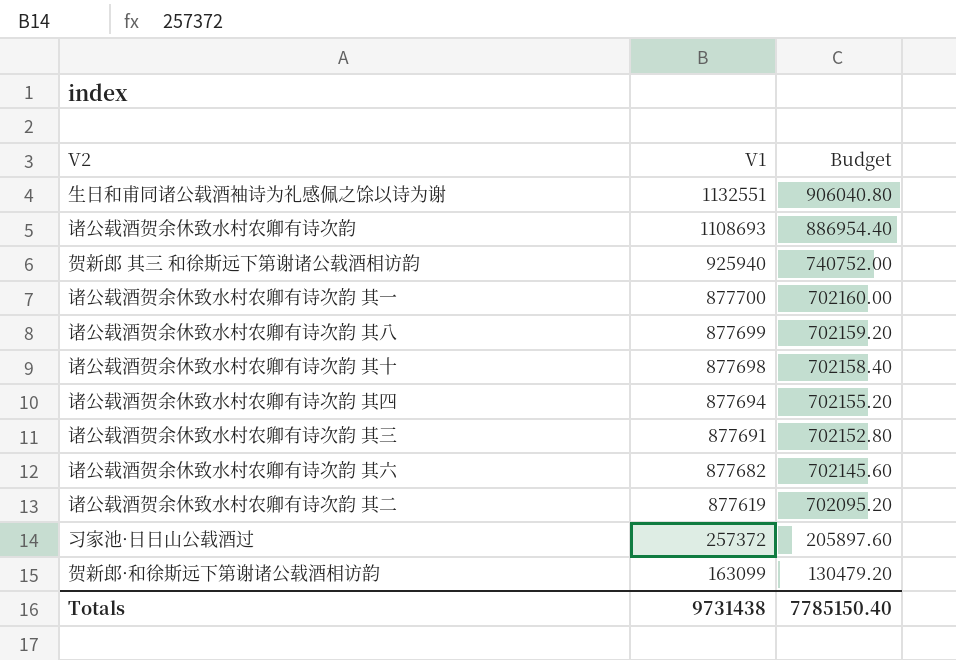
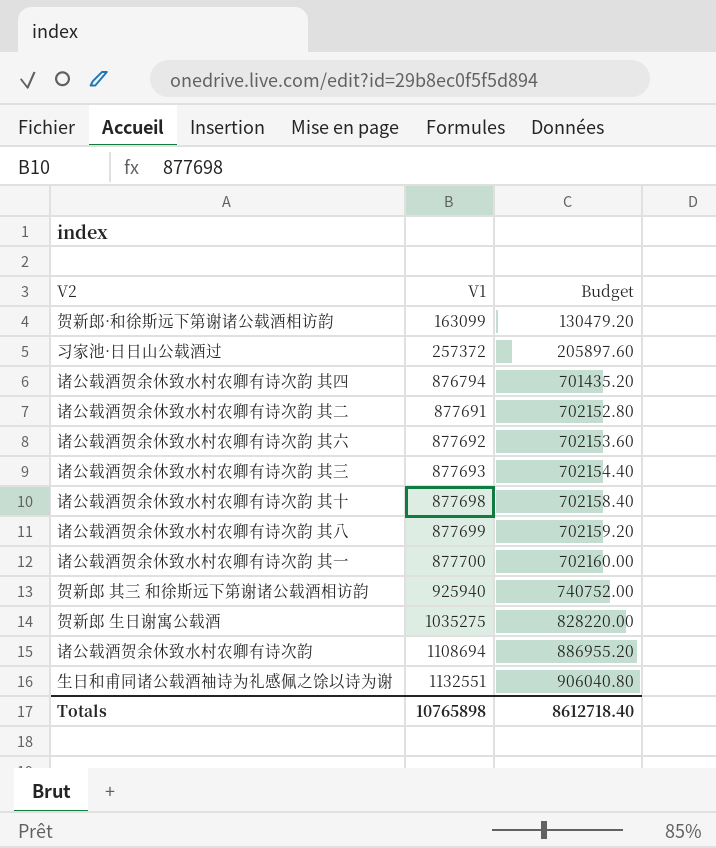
row order: V1 descending -> V1 ascending
诸公载酒贺余休致水村农卿有诗次韵 其四 | V1: 877694 -> 876794
诸公载酒贺余休致水村农卿有诗次韵 其四 | Budget: 702155.20 -> 701435.20
诸公载酒贺余休致水村农卿有诗次韵 其二 | V1: 877619 -> 877691
诸公载酒贺余休致水村农卿有诗次韵 其二 | Budget: 702095.20 -> 702152.80
诸公载酒贺余休致水村农卿有诗次韵 其六 | V1: 877682 -> 877692
诸公载酒贺余休致水村农卿有诗次韵 其六 | Budget: 702145.60 -> 702153.60
诸公载酒贺余休致水村农卿有诗次韵 其三 | V1: 877691 -> 877693
诸公载酒贺余休致水村农卿有诗次韵 其三 | Budget: 702152.80 -> 702154.40
row 贺新郎 生日谢寓公载酒: none -> 1035275 | 828220.00
诸公载酒贺余休致水村农卿有诗次韵 | V1: 1108693 -> 1108694
诸公载酒贺余休致水村农卿有诗次韵 | Budget: 886954.40 -> 886955.20
Totals | V1: 9731438 -> 10765898
Totals | Budget: 7785150.40 -> 8612718.40

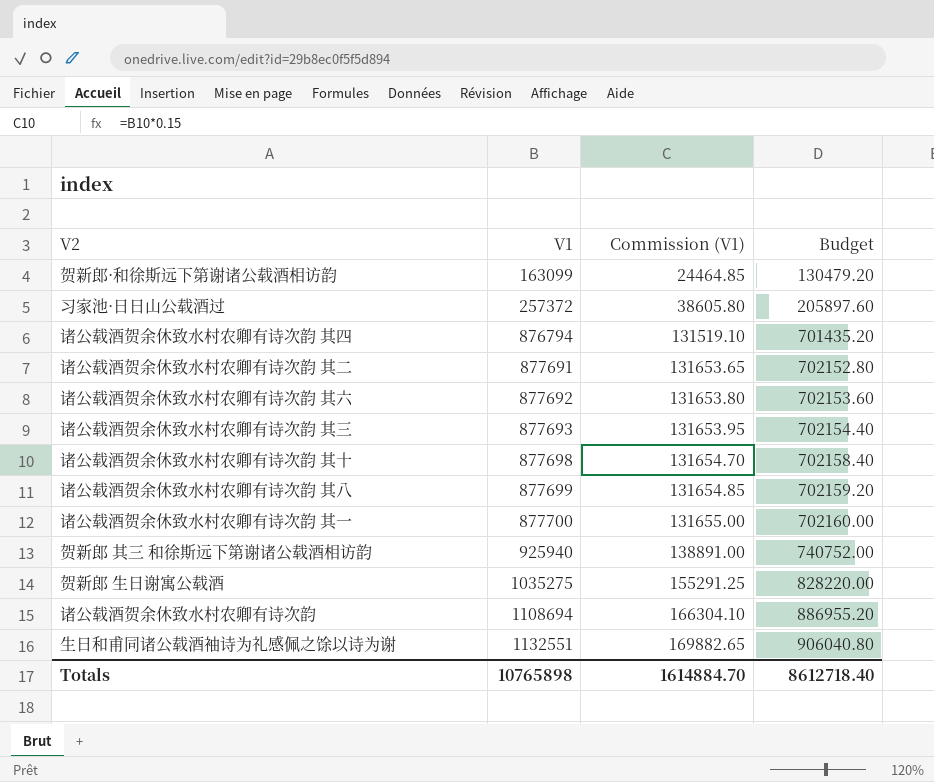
column Commission (V1) | formula: none -> [V1] * 0.15

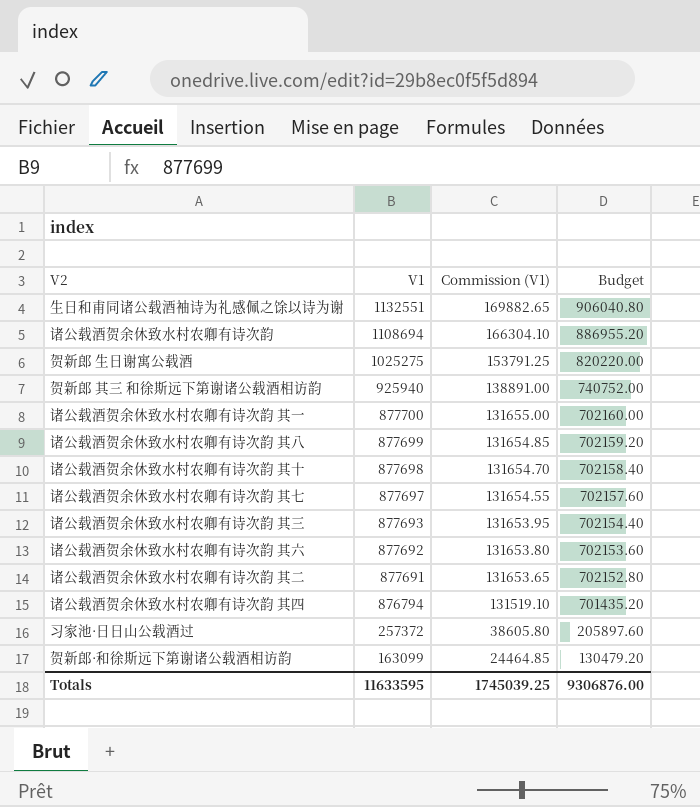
row order: V1 ascending -> V1 descending
贺新郎 生日谢寓公载酒 | V1: 1035275 -> 1025275
贺新郎 生日谢寓公载酒 | Commission (V1): 155291.25 -> 153791.25
贺新郎 生日谢寓公载酒 | Budget: 828220.00 -> 820220.00
row 诸公载酒贺余休致水村农卿有诗次韵 其七: none -> 877697 | 131654.55 | 702157.60
Totals | V1: 10765898 -> 11633595
Totals | Commission (V1): 1614884.70 -> 1745039.25
Totals | Budget: 8612718.40 -> 9306876.00

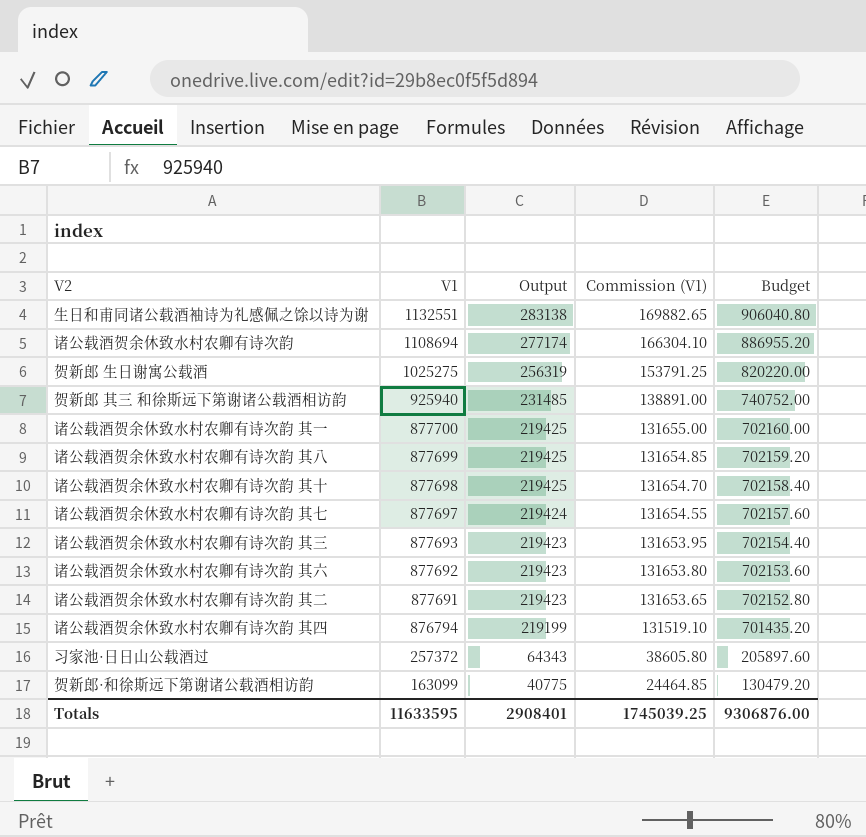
column Output | formula: none -> [V1] * 0.25

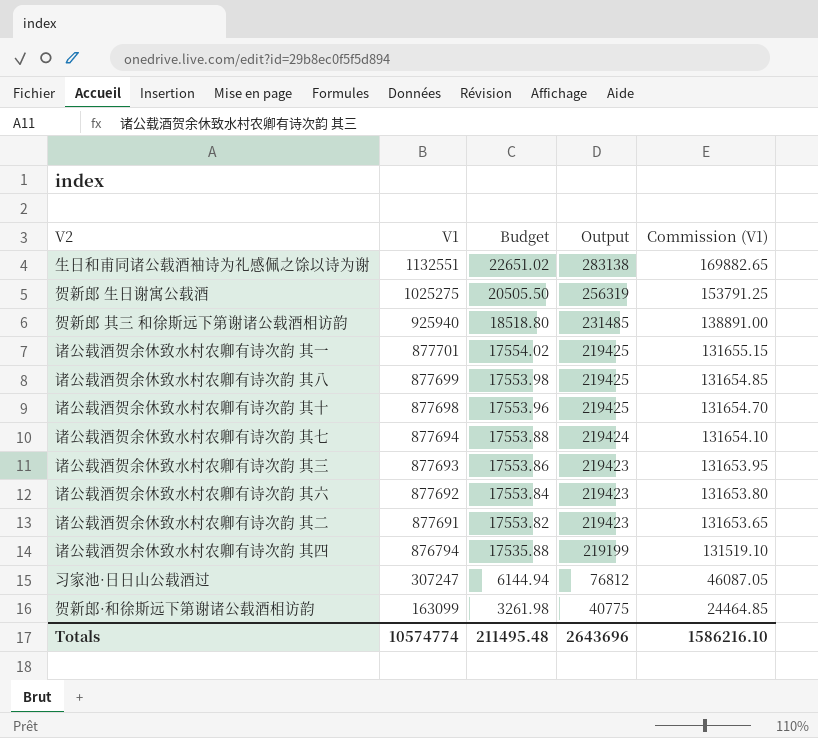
column Budget | formula: [V1] * 0.8 -> [V1] * 0.02
column Budget | position: 5 -> 3
row 诸公载酒贺余休致水村农卿有诗次韵: 1108694 | 277174 | 166304.10 | 886955.20 -> none
诸公载酒贺余休致水村农卿有诗次韵 其一 | V1: 877700 -> 877701
诸公载酒贺余休致水村农卿有诗次韵 其一 | Commission (V1): 131655.00 -> 131655.15
诸公载酒贺余休致水村农卿有诗次韵 其七 | V1: 877697 -> 877694
诸公载酒贺余休致水村农卿有诗次韵 其七 | Commission (V1): 131654.55 -> 131654.10
习家池·日日山公载酒过 | V1: 257372 -> 307247
习家池·日日山公载酒过 | Output: 64343 -> 76812
习家池·日日山公载酒过 | Commission (V1): 38605.80 -> 46087.05
Totals | V1: 11633595 -> 10574774
Totals | Budget: 9306876.00 -> 211495.48
Totals | Output: 2908401 -> 2643696
Totals | Commission (V1): 1745039.25 -> 1586216.10

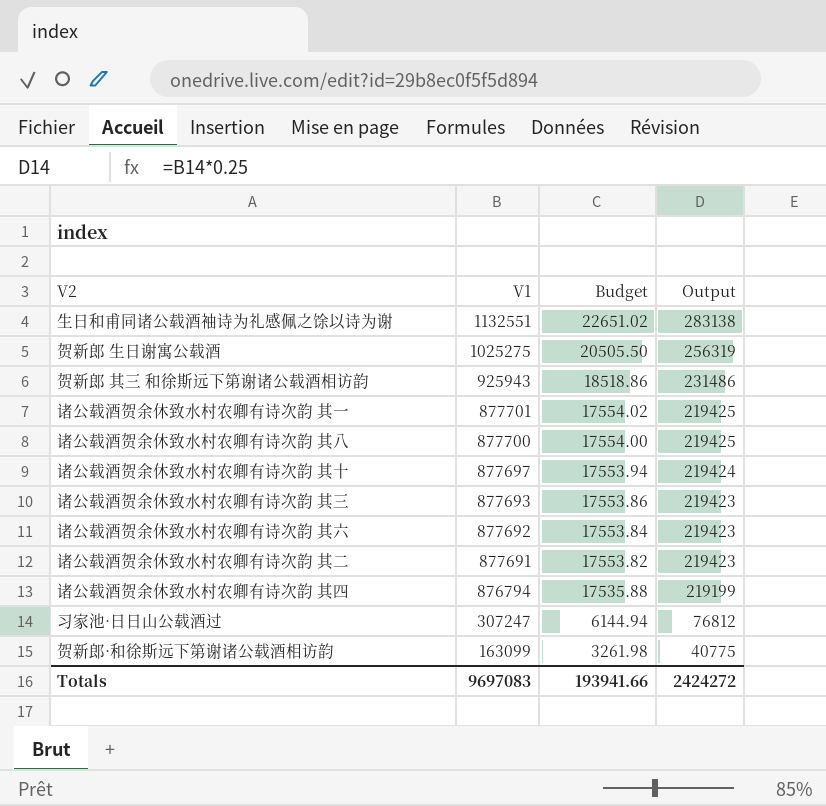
column Commission (V1) | formula: [V1] * 0.15 -> none
row 诸公载酒贺余休致水村农卿有诗次韵 其七: 877694 | 17553.88 | 219424 | 131654.10 -> none
贺新郎 其三 和徐斯远下第谢诸公载酒相访韵 | V1: 925940 -> 925943
贺新郎 其三 和徐斯远下第谢诸公载酒相访韵 | Budget: 18518.80 -> 18518.86
贺新郎 其三 和徐斯远下第谢诸公载酒相访韵 | Output: 231485 -> 231486
诸公载酒贺余休致水村农卿有诗次韵 其八 | V1: 877699 -> 877700
诸公载酒贺余休致水村农卿有诗次韵 其八 | Budget: 17553.98 -> 17554.00
诸公载酒贺余休致水村农卿有诗次韵 其十 | V1: 877698 -> 877697
诸公载酒贺余休致水村农卿有诗次韵 其十 | Budget: 17553.96 -> 17553.94
诸公载酒贺余休致水村农卿有诗次韵 其十 | Output: 219425 -> 219424
Totals | V1: 10574774 -> 9697083
Totals | Budget: 211495.48 -> 193941.66
Totals | Output: 2643696 -> 2424272

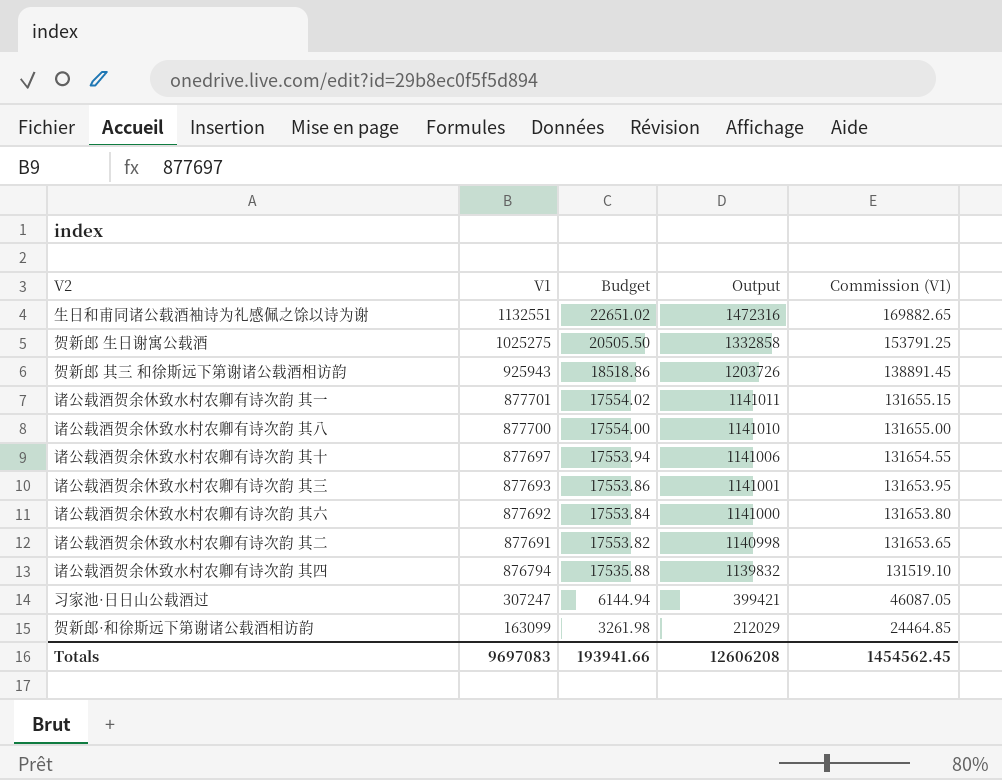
column Output | formula: [V1] * 0.25 -> [V1] * 1.3
column Commission (V1) | formula: none -> [V1] * 0.15
Totals | Output: 2424272 -> 12606208

